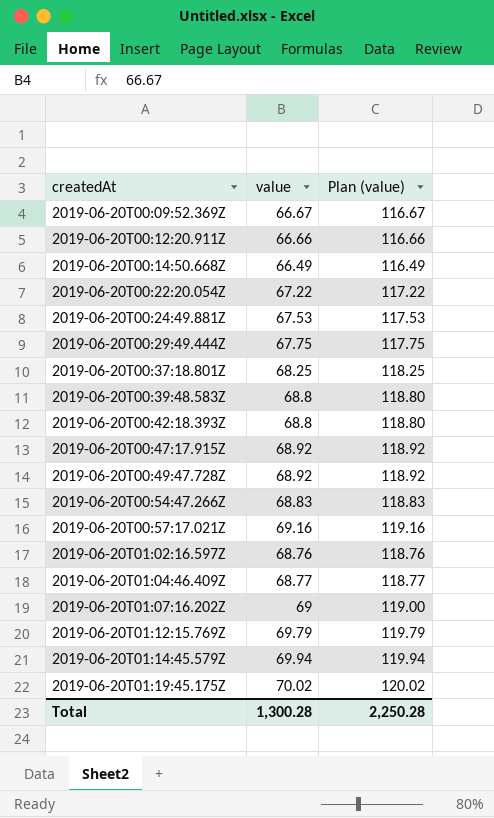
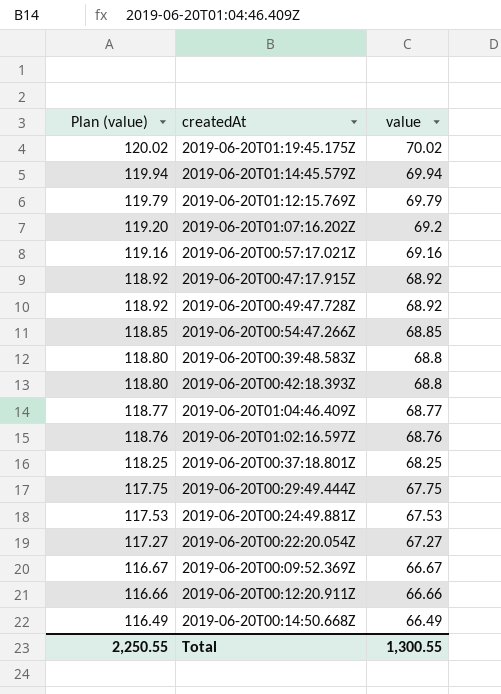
row order: createdAt ascending -> Plan (value) descending
column Plan (value) | position: 3 -> 1
2019-06-20T01:07:16.202Z | Plan (value): 119.00 -> 119.20
2019-06-20T01:07:16.202Z | value: 69 -> 69.2
2019-06-20T00:54:47.266Z | Plan (value): 118.83 -> 118.85
2019-06-20T00:54:47.266Z | value: 68.83 -> 68.85
2019-06-20T00:22:20.054Z | Plan (value): 117.22 -> 117.27
2019-06-20T00:22:20.054Z | value: 67.22 -> 67.27
Total | Plan (value): 2,250.28 -> 2,250.55
Total | value: 1,300.28 -> 1,300.55

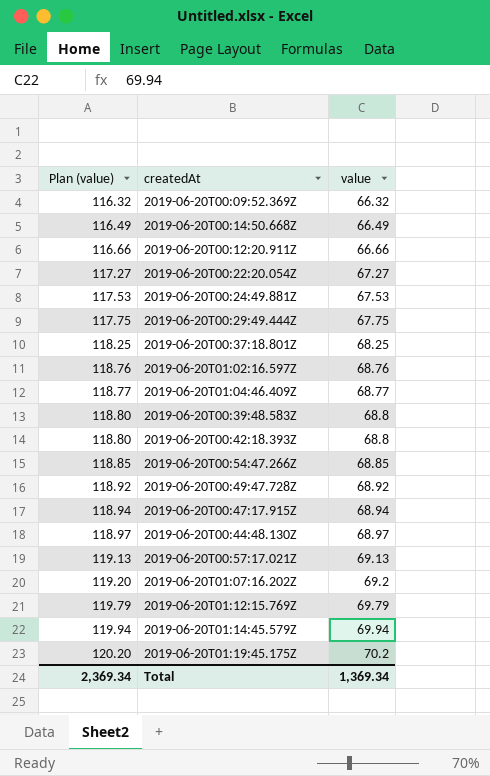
row order: Plan (value) descending -> Plan (value) ascending
2019-06-20T00:09:52.369Z | Plan (value): 116.67 -> 116.32
2019-06-20T00:09:52.369Z | value: 66.67 -> 66.32
2019-06-20T00:47:17.915Z | Plan (value): 118.92 -> 118.94
2019-06-20T00:47:17.915Z | value: 68.92 -> 68.94
row 2019-06-20T00:44:48.130Z: none -> 118.97 | 68.97
2019-06-20T00:57:17.021Z | Plan (value): 119.16 -> 119.13
2019-06-20T00:57:17.021Z | value: 69.16 -> 69.13
2019-06-20T01:19:45.175Z | Plan (value): 120.02 -> 120.20
2019-06-20T01:19:45.175Z | value: 70.02 -> 70.2
Total | Plan (value): 2,250.55 -> 2,369.34
Total | value: 1,300.55 -> 1,369.34

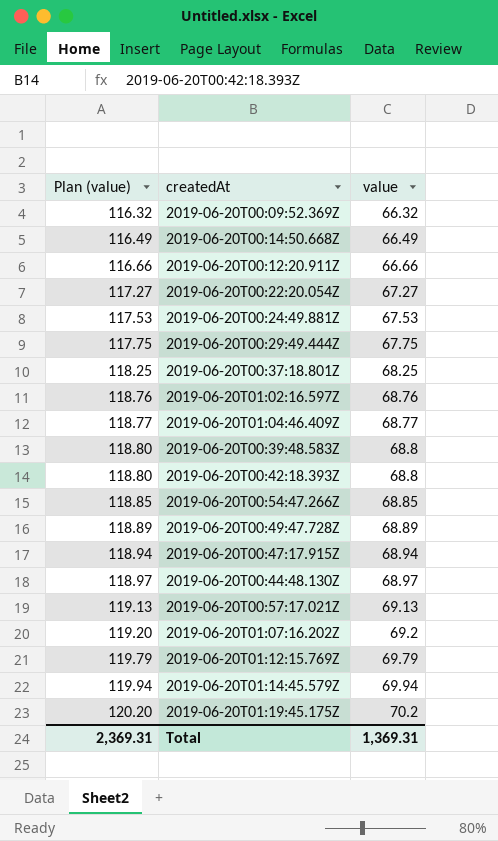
2019-06-20T00:49:47.728Z | Plan (value): 118.92 -> 118.89
2019-06-20T00:49:47.728Z | value: 68.92 -> 68.89
Total | Plan (value): 2,369.34 -> 2,369.31
Total | value: 1,369.34 -> 1,369.31

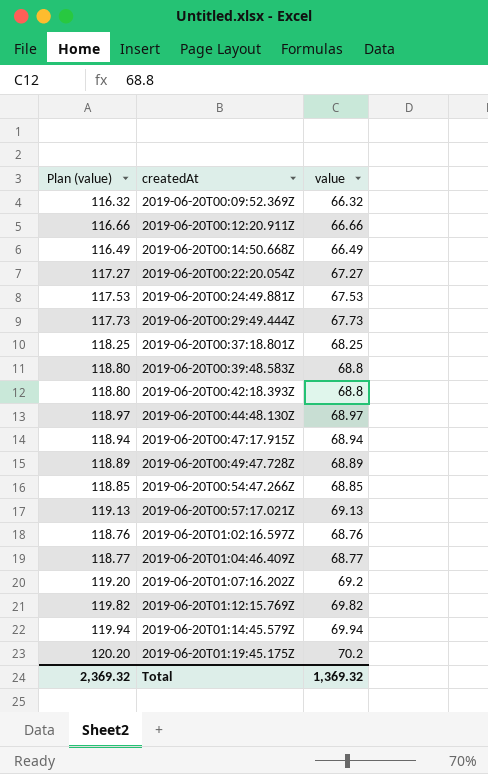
row order: Plan (value) ascending -> createdAt ascending
2019-06-20T00:29:49.444Z | Plan (value): 117.75 -> 117.73
2019-06-20T00:29:49.444Z | value: 67.75 -> 67.73
2019-06-20T01:12:15.769Z | Plan (value): 119.79 -> 119.82
2019-06-20T01:12:15.769Z | value: 69.79 -> 69.82
Total | Plan (value): 2,369.31 -> 2,369.32
Total | value: 1,369.31 -> 1,369.32

